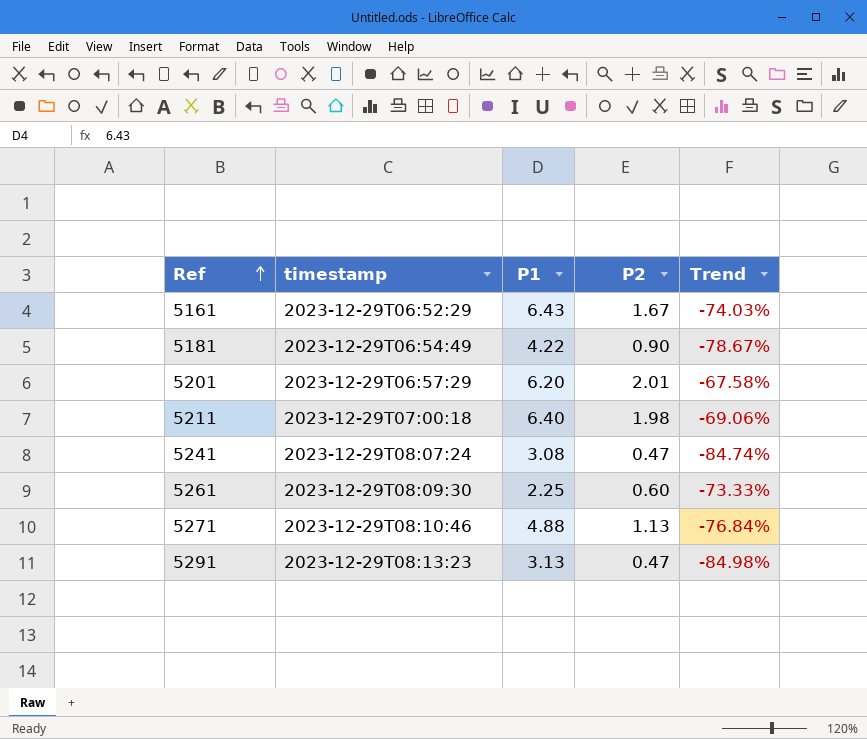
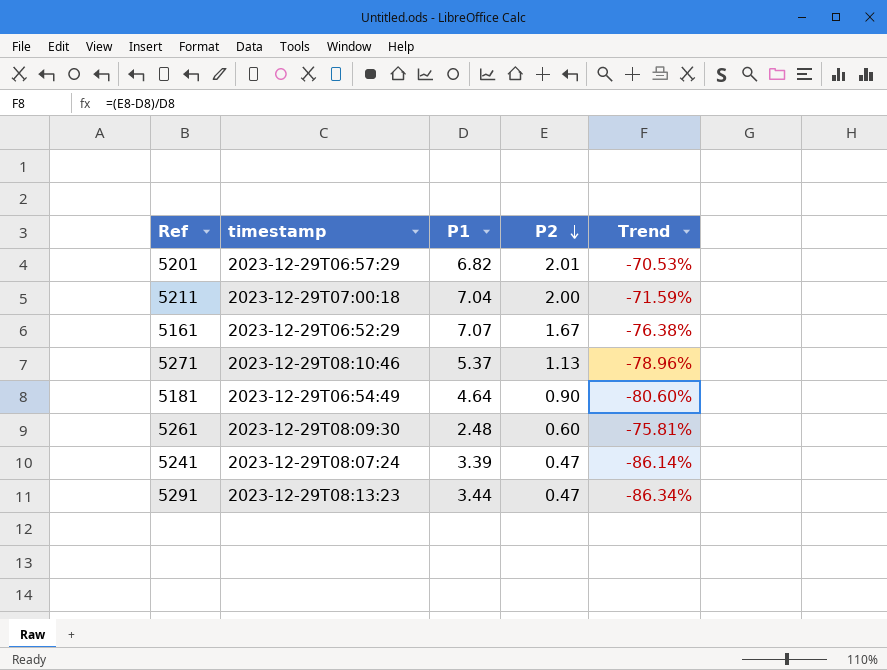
row order: Ref ascending -> P2 descending
5201 | P1: 6.20 -> 6.82
5201 | Trend: -67.58% -> -70.53%
5211 | P1: 6.40 -> 7.04
5211 | P2: 1.98 -> 2.00
5211 | Trend: -69.06% -> -71.59%
5161 | P1: 6.43 -> 7.07
5161 | Trend: -74.03% -> -76.38%
5271 | P1: 4.88 -> 5.37
5271 | Trend: -76.84% -> -78.96%
5181 | P1: 4.22 -> 4.64
5181 | Trend: -78.67% -> -80.60%
5261 | P1: 2.25 -> 2.48
5261 | Trend: -73.33% -> -75.81%
5241 | P1: 3.08 -> 3.39
5241 | Trend: -84.74% -> -86.14%
5291 | P1: 3.13 -> 3.44
5291 | Trend: -84.98% -> -86.34%

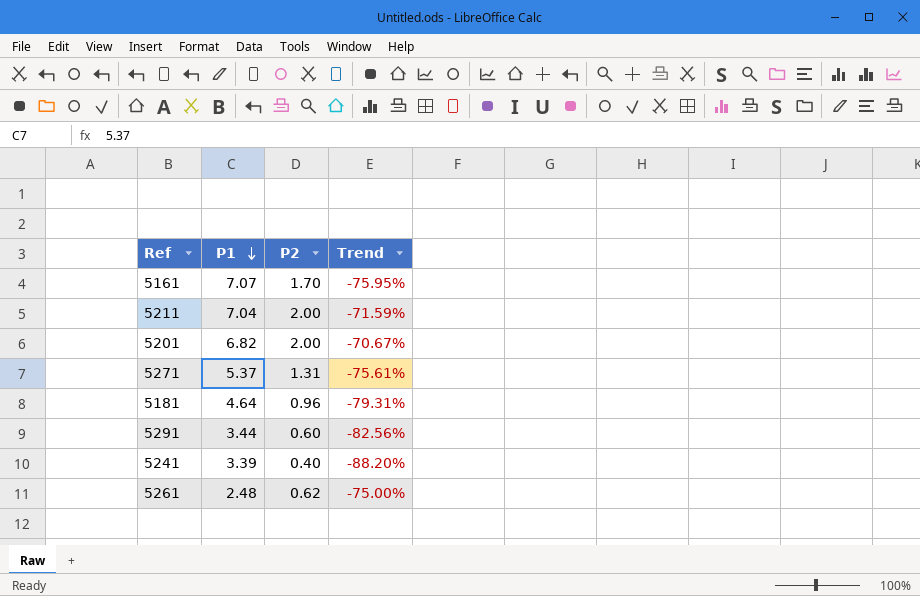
row order: P2 descending -> P1 descending
column timestamp | position: 2 -> none
5161 | P2: 1.67 -> 1.70
5161 | Trend: -76.38% -> -75.95%
5201 | P2: 2.01 -> 2.00
5201 | Trend: -70.53% -> -70.67%
5271 | P2: 1.13 -> 1.31
5271 | Trend: -78.96% -> -75.61%
5181 | P2: 0.90 -> 0.96
5181 | Trend: -80.60% -> -79.31%
5291 | P2: 0.47 -> 0.60
5291 | Trend: -86.34% -> -82.56%
5241 | P2: 0.47 -> 0.40
5241 | Trend: -86.14% -> -88.20%
5261 | P2: 0.60 -> 0.62
5261 | Trend: -75.81% -> -75.00%

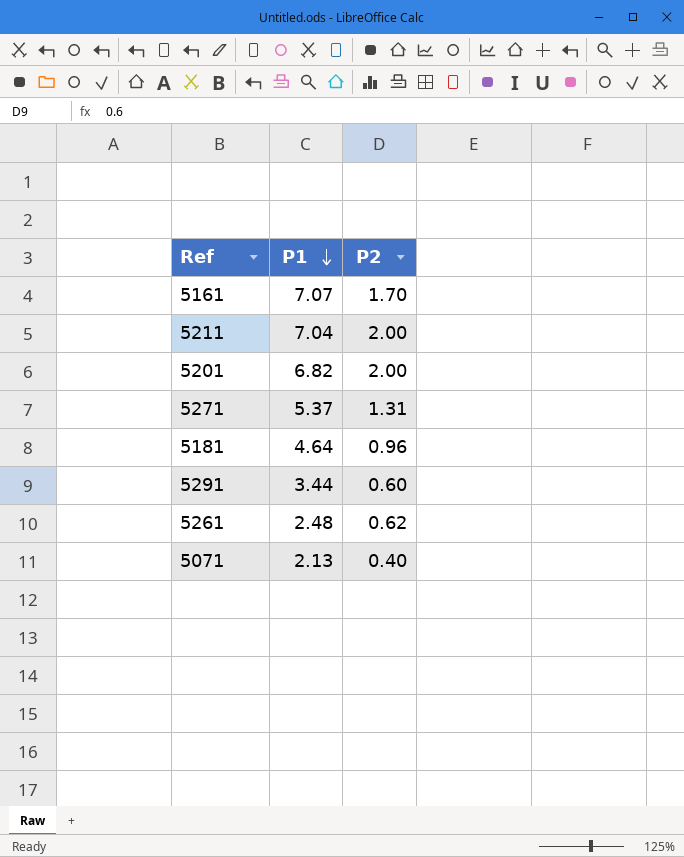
column Trend | formula: ([P2] - [P1]) / [P1] -> none
row 5241: 3.39 | 0.40 | -88.20% -> none
row 5071: none -> 2.13 | 0.40

